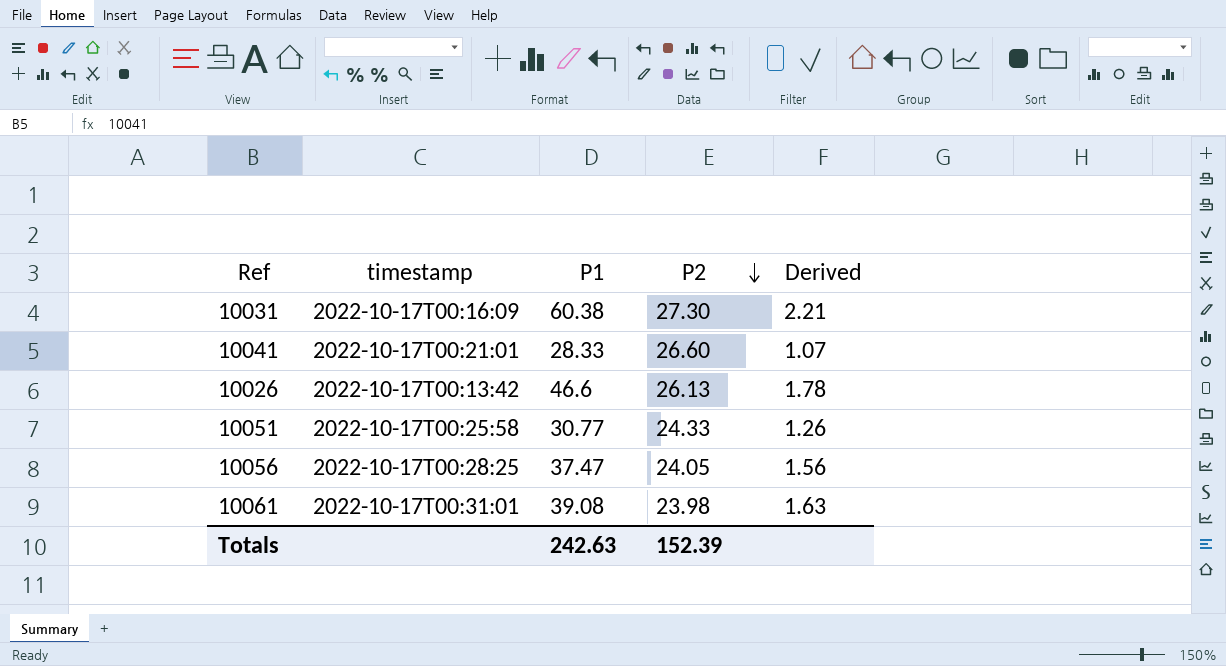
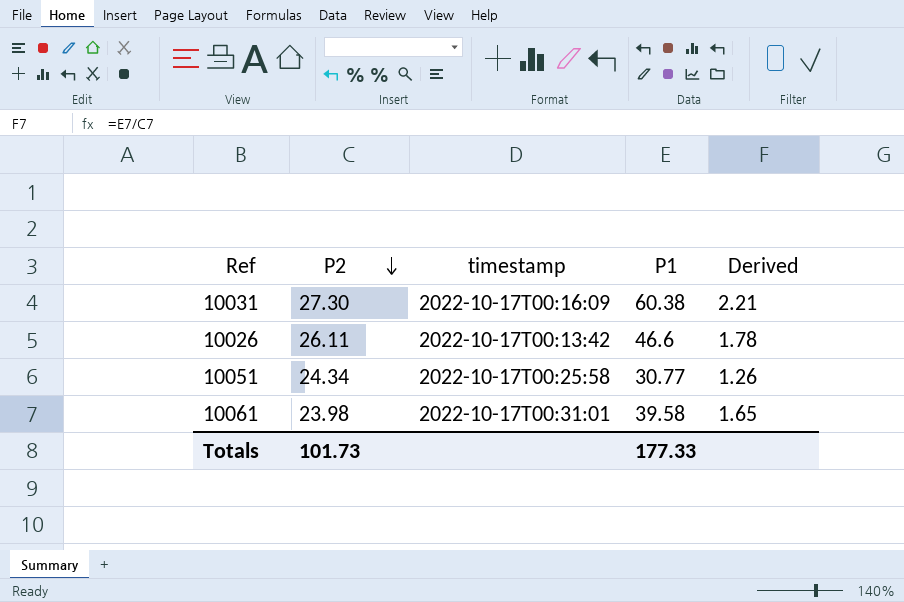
column P2 | position: 4 -> 2
row 10041: 2022-10-17T00:21:01 | 28.33 | 26.60 | 1.07 -> none
row 10056: 2022-10-17T00:28:25 | 37.47 | 24.05 | 1.56 -> none
10026 | P2: 26.13 -> 26.11
10051 | P2: 24.33 -> 24.34
10061 | P1: 39.08 -> 39.58
10061 | Derived: 1.63 -> 1.65
Totals | P2: 152.39 -> 101.73
Totals | P1: 242.63 -> 177.33

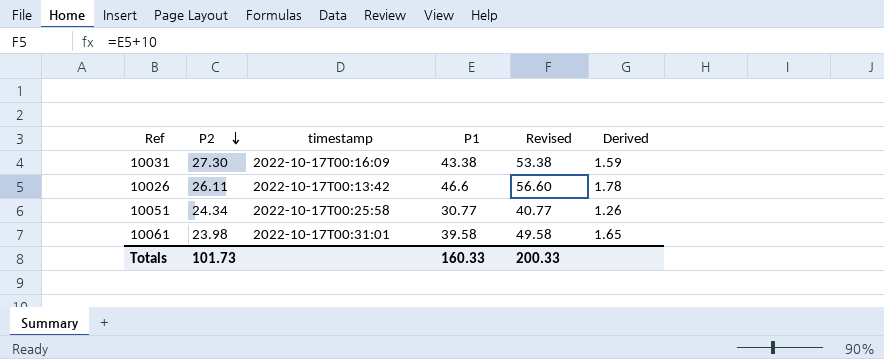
column Revised | formula: none -> [P1] + 10
10031 | P1: 60.38 -> 43.38
10031 | Derived: 2.21 -> 1.59
Totals | P1: 177.33 -> 160.33

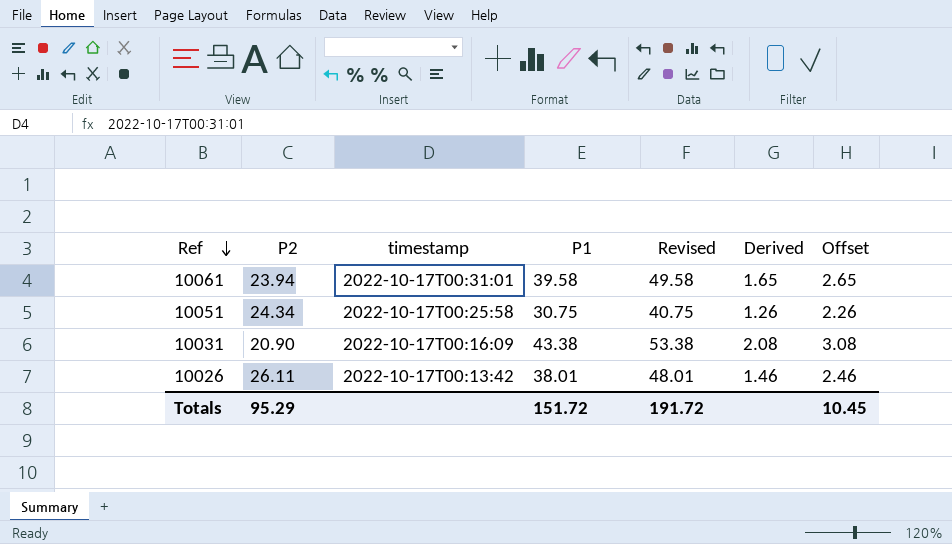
row order: P2 descending -> Ref descending
column Offset | formula: none -> [Derived] + 1
10061 | P2: 23.98 -> 23.94
10051 | P1: 30.77 -> 30.75
10051 | Revised: 40.77 -> 40.75
10031 | P2: 27.30 -> 20.90
10031 | Derived: 1.59 -> 2.08
10026 | P1: 46.6 -> 38.01
10026 | Revised: 56.60 -> 48.01
10026 | Derived: 1.78 -> 1.46
Totals | P2: 101.73 -> 95.29
Totals | P1: 160.33 -> 151.72
Totals | Revised: 200.33 -> 191.72

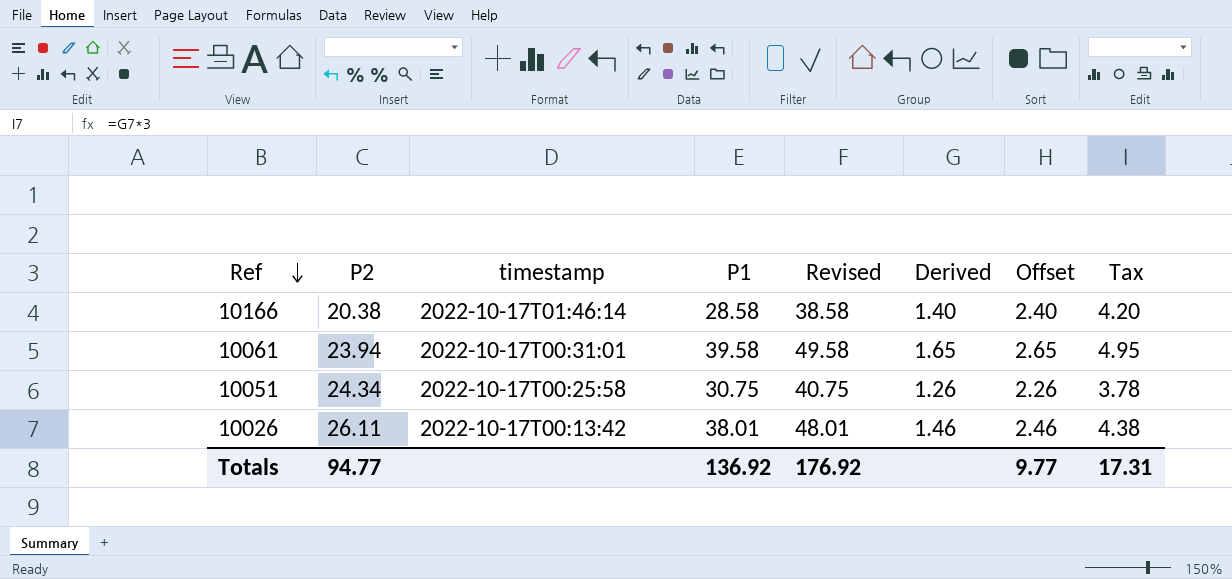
column Tax | formula: none -> [Derived] * 3
row 10031: 20.90 | 2022-10-17T00:16:09 | 43.38 | 53.38 | 2.08 | 3.08 -> none
row 10166: none -> 20.38 | 2022-10-17T01:46:14 | 28.58 | 38.58 | 1.40 | 2.40 | 4.20
Totals | P2: 95.29 -> 94.77
Totals | P1: 151.72 -> 136.92
Totals | Revised: 191.72 -> 176.92
Totals | Offset: 10.45 -> 9.77

